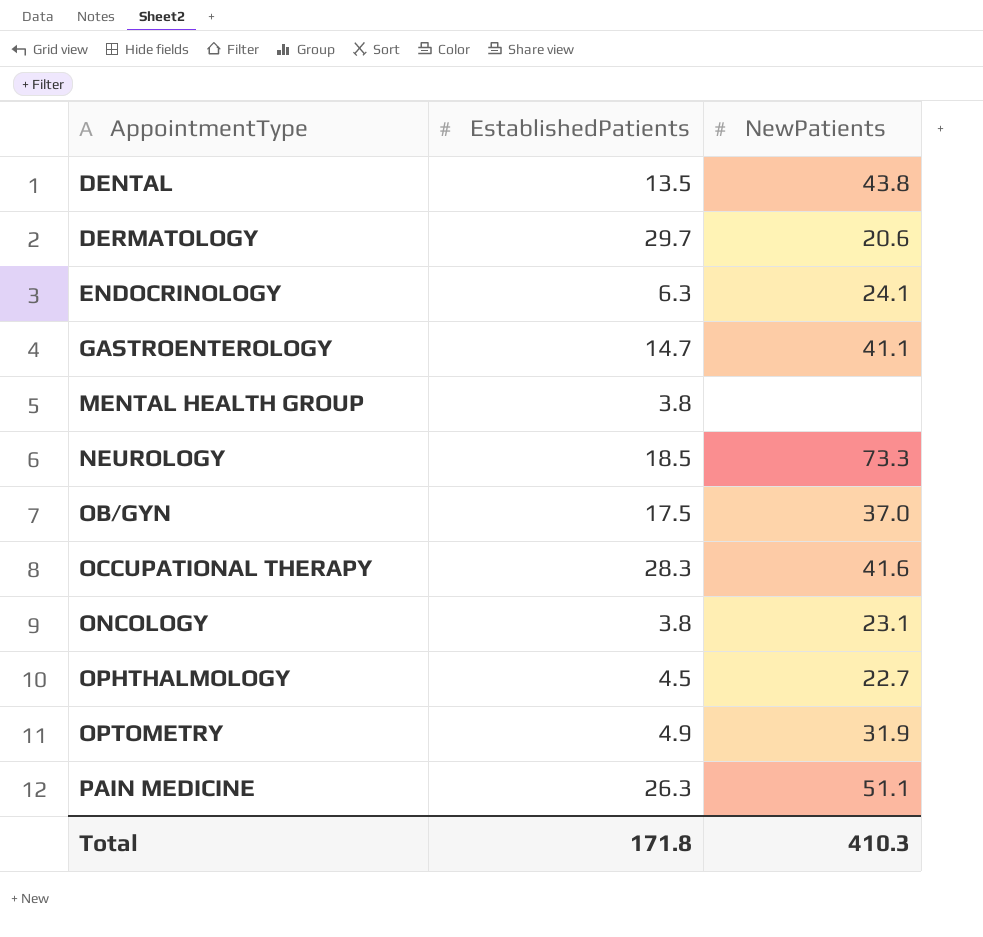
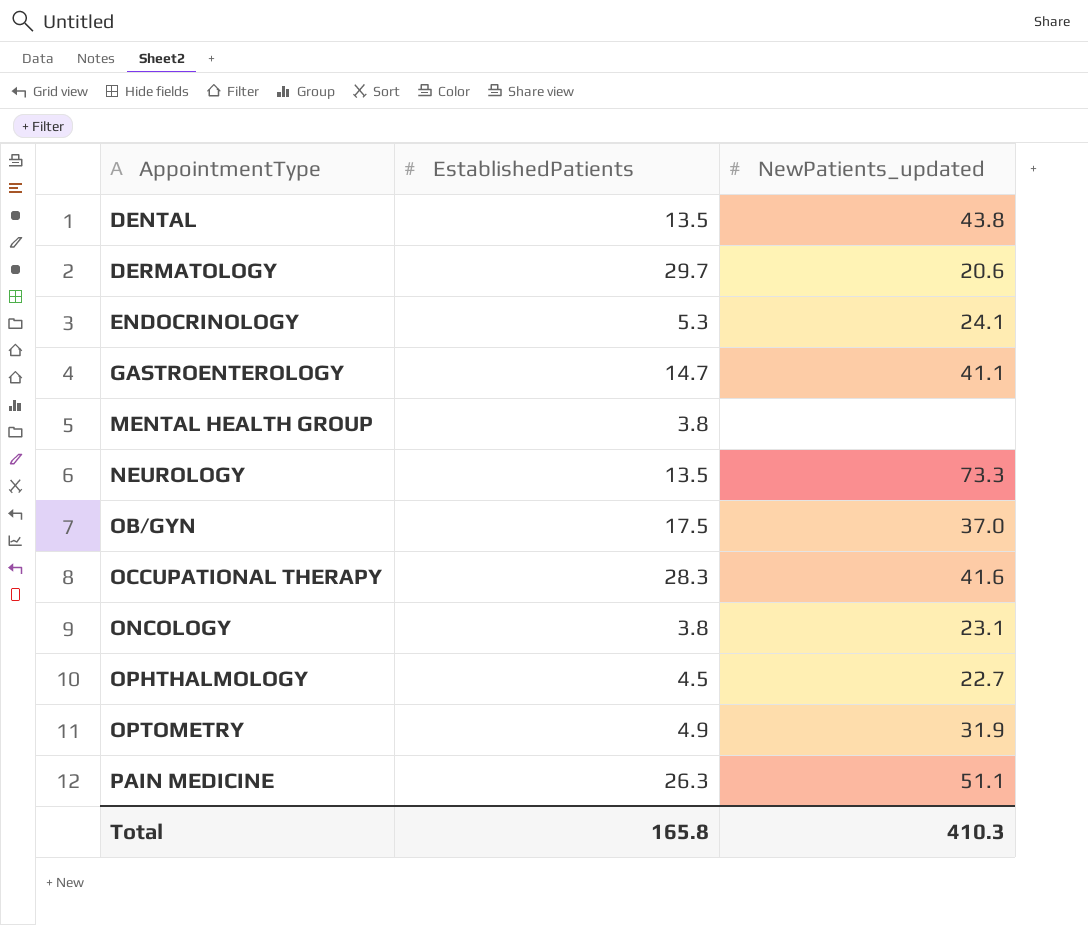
column name: NewPatients -> NewPatients_updated
ENDOCRINOLOGY | EstablishedPatients: 6.3 -> 5.3
NEUROLOGY | EstablishedPatients: 18.5 -> 13.5
Total | EstablishedPatients: 171.8 -> 165.8

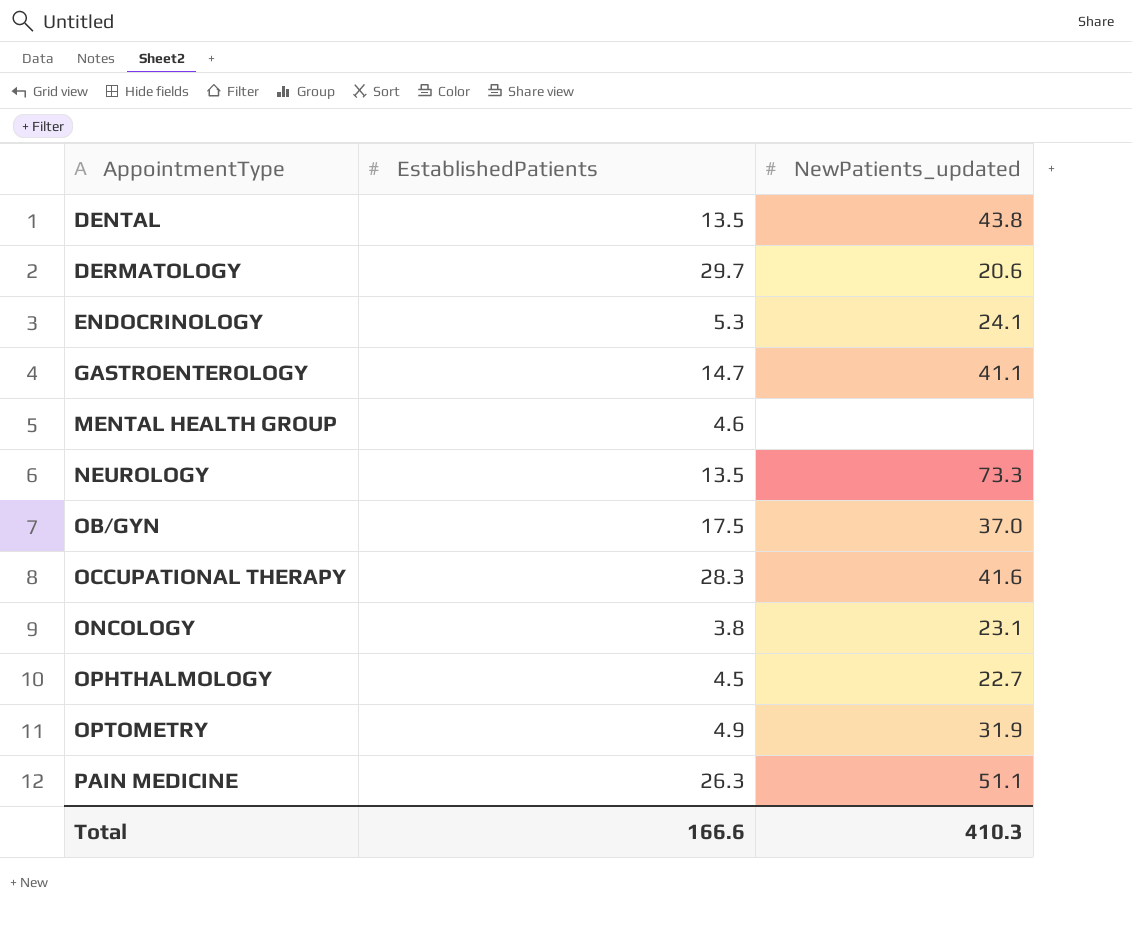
MENTAL HEALTH GROUP | EstablishedPatients: 3.8 -> 4.6
Total | EstablishedPatients: 165.8 -> 166.6

